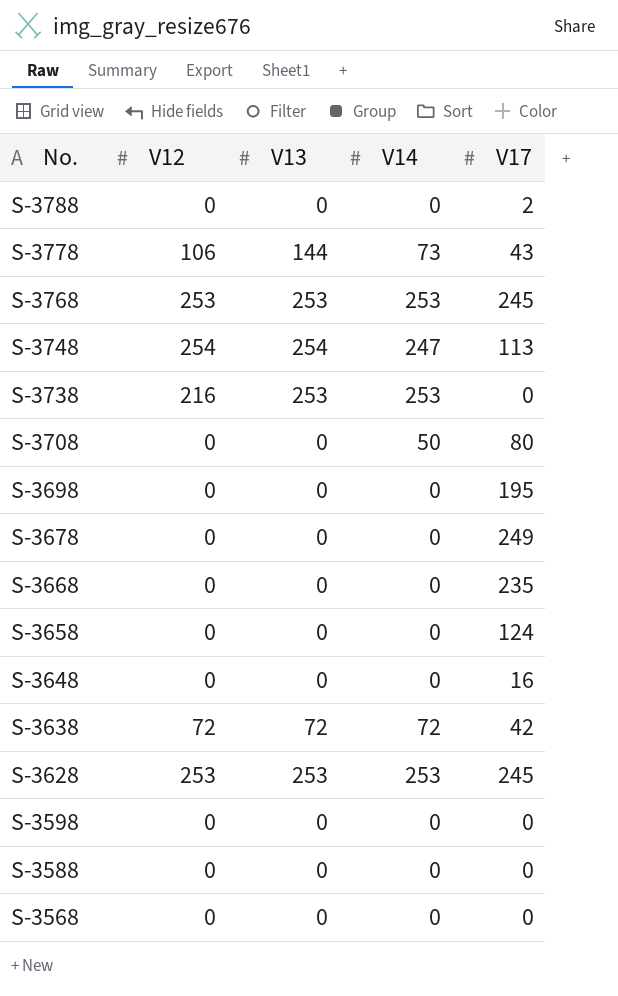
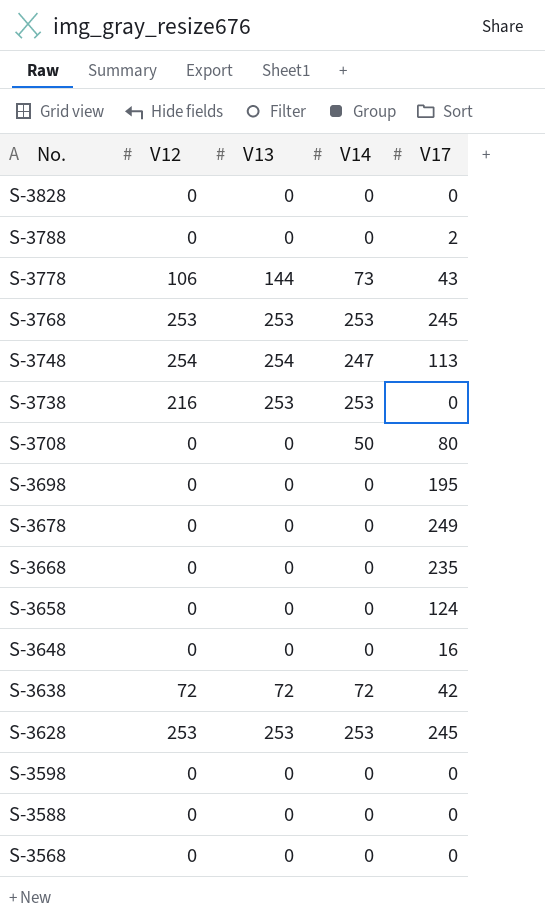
row S-3828: none -> 0 | 0 | 0 | 0

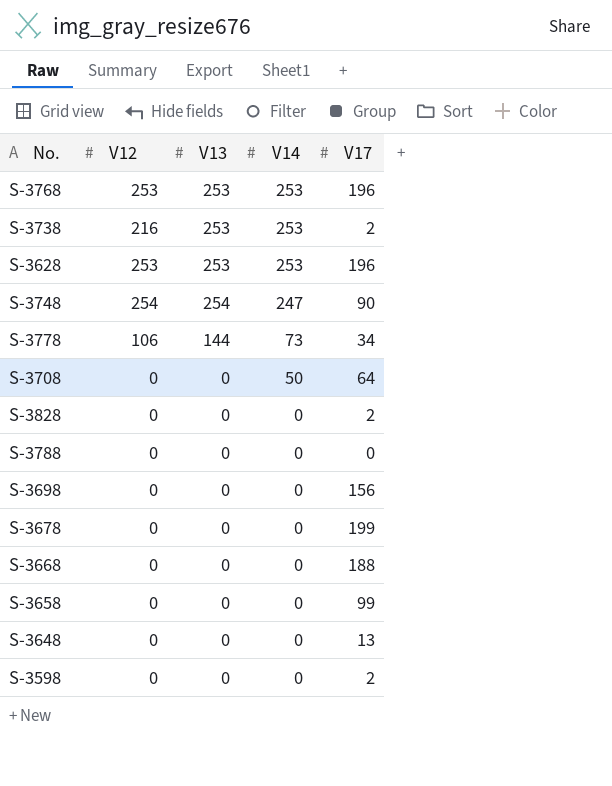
row order: No. descending -> V14 descending
row S-3638: 72 | 72 | 72 | 42 -> none
row S-3588: 0 | 0 | 0 | 0 -> none
row S-3568: 0 | 0 | 0 | 0 -> none
S-3768 | V17: 245 -> 196
S-3738 | V17: 0 -> 2
S-3628 | V17: 245 -> 196
S-3748 | V17: 113 -> 90
S-3778 | V17: 43 -> 34
S-3708 | V17: 80 -> 64
S-3828 | V17: 0 -> 2
S-3788 | V17: 2 -> 0
S-3698 | V17: 195 -> 156
S-3678 | V17: 249 -> 199
S-3668 | V17: 235 -> 188
S-3658 | V17: 124 -> 99
S-3648 | V17: 16 -> 13
S-3598 | V17: 0 -> 2

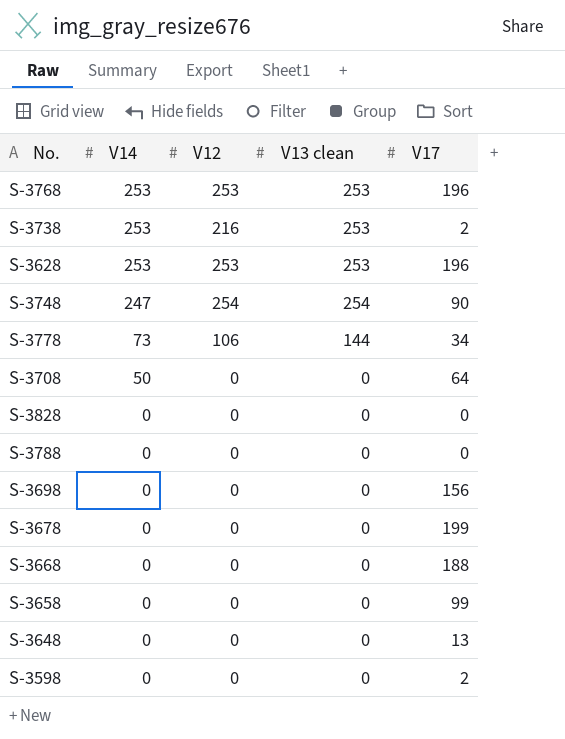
column V14 | position: 4 -> 2
column name: V13 -> V13 clean
S-3828 | V17: 2 -> 0

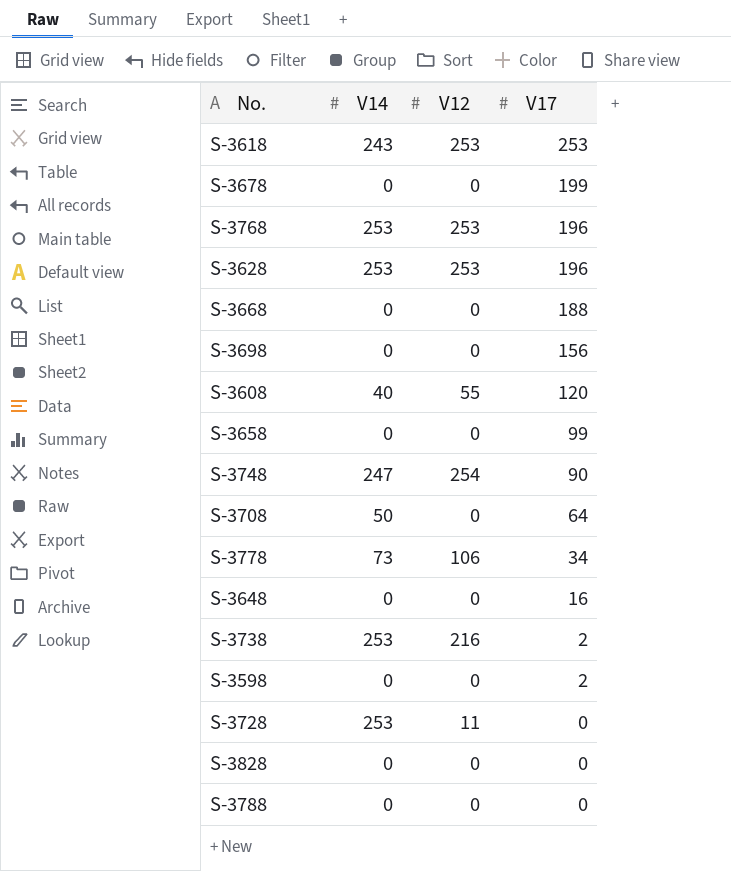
row order: V14 descending -> V17 descending
column V13 clean | position: 4 -> none
row S-3618: none -> 243 | 253 | 253
row S-3608: none -> 40 | 55 | 120
S-3648 | V17: 13 -> 16
row S-3728: none -> 253 | 11 | 0

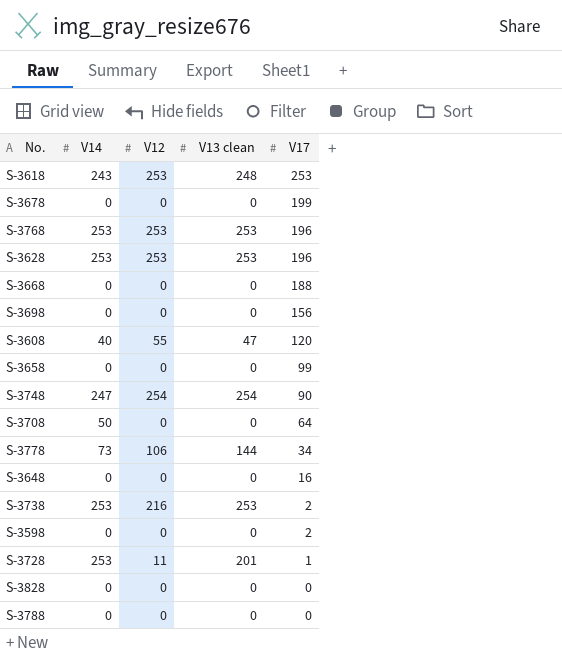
column V13 clean | position: none -> 4
S-3728 | V17: 0 -> 1

